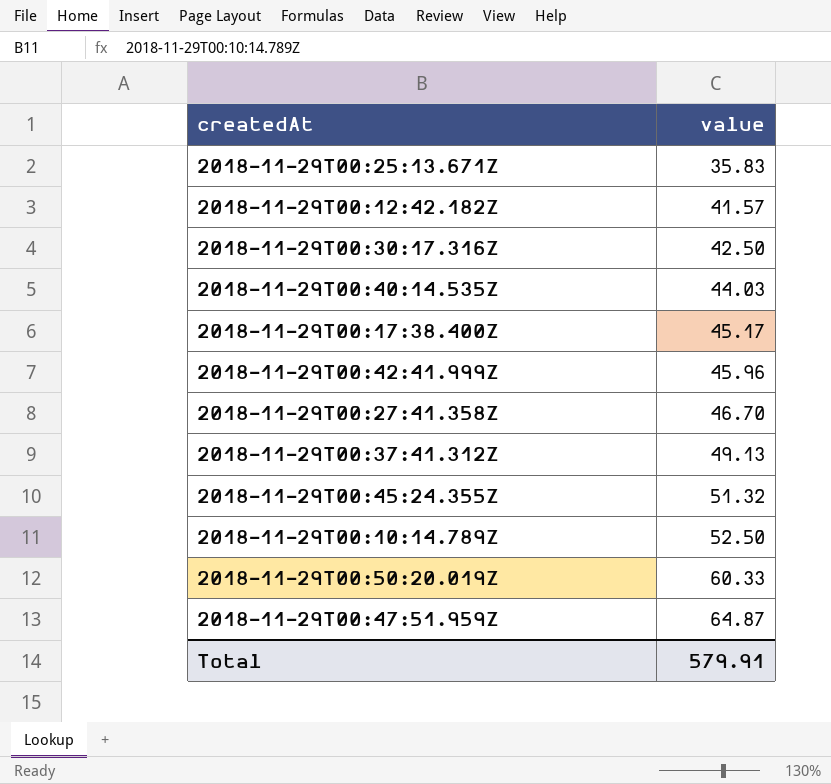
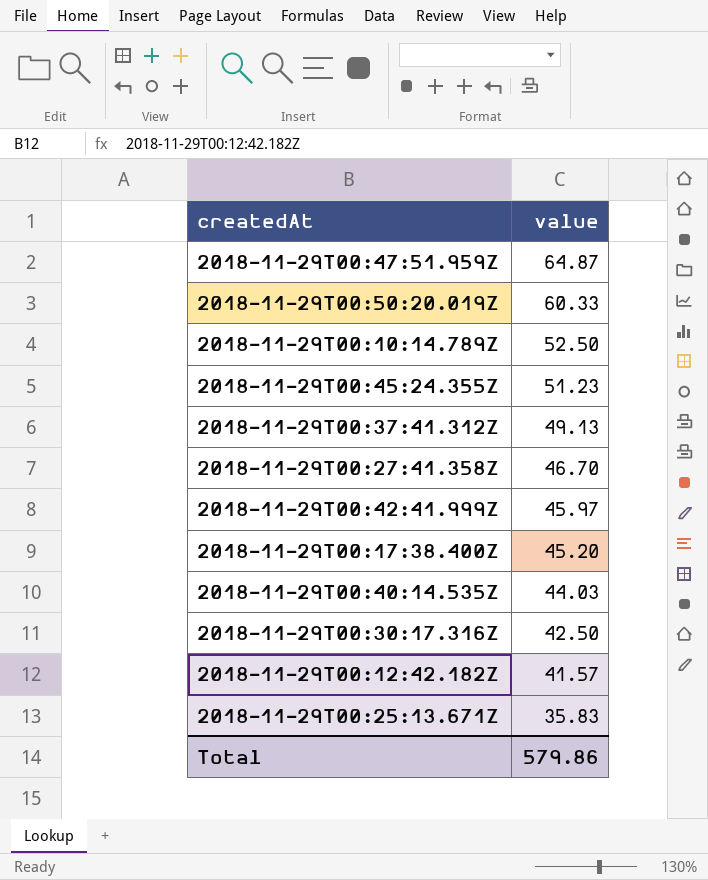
row order: value ascending -> value descending
2018-11-29T00:45:24.355Z | value: 51.32 -> 51.23
2018-11-29T00:42:41.999Z | value: 45.96 -> 45.97
2018-11-29T00:17:38.400Z | value: 45.17 -> 45.20
Total | value: 579.91 -> 579.86

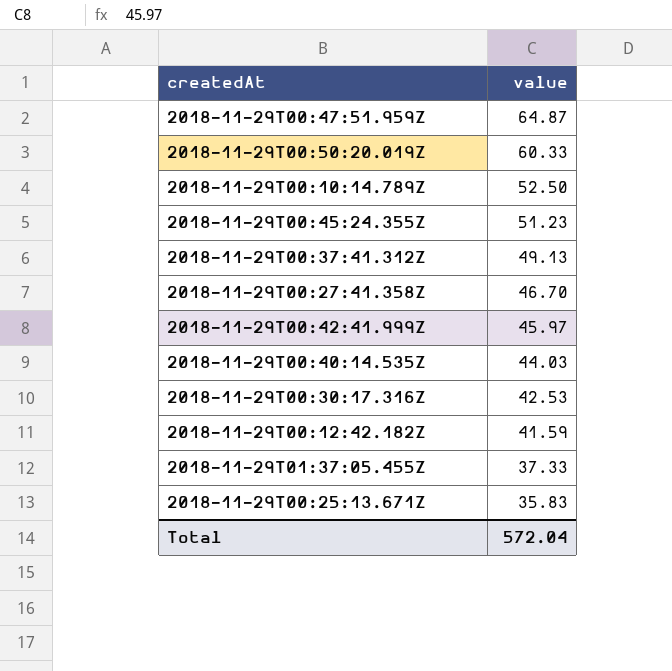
row 2018-11-29T00:17:38.400Z: 45.20 -> none
2018-11-29T00:30:17.316Z | value: 42.50 -> 42.53
2018-11-29T00:12:42.182Z | value: 41.57 -> 41.59
row 2018-11-29T01:37:05.455Z: none -> 37.33
Total | value: 579.86 -> 572.04

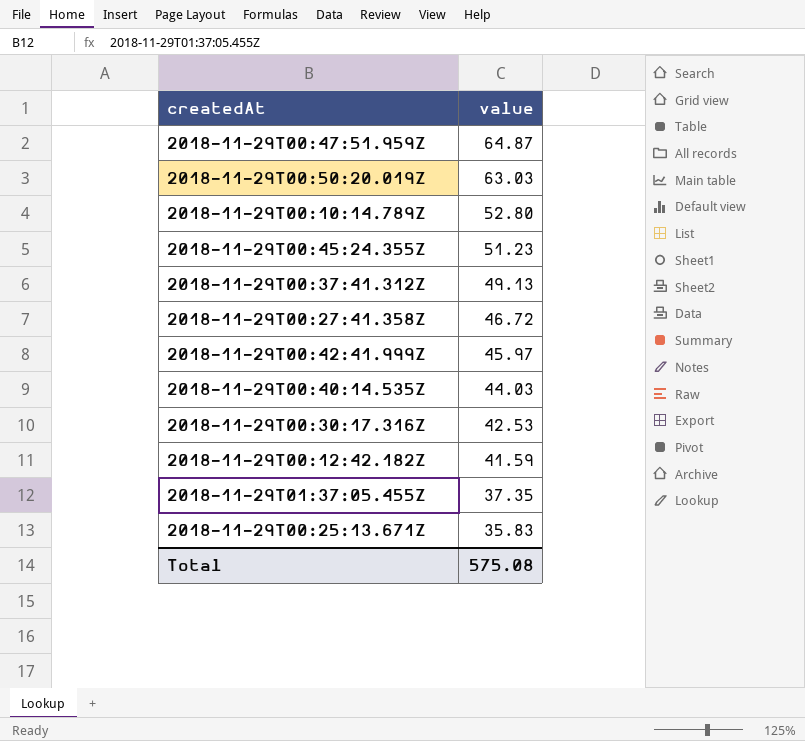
2018-11-29T00:50:20.019Z | value: 60.33 -> 63.03
2018-11-29T00:10:14.789Z | value: 52.50 -> 52.80
2018-11-29T00:27:41.358Z | value: 46.70 -> 46.72
2018-11-29T01:37:05.455Z | value: 37.33 -> 37.35
Total | value: 572.04 -> 575.08

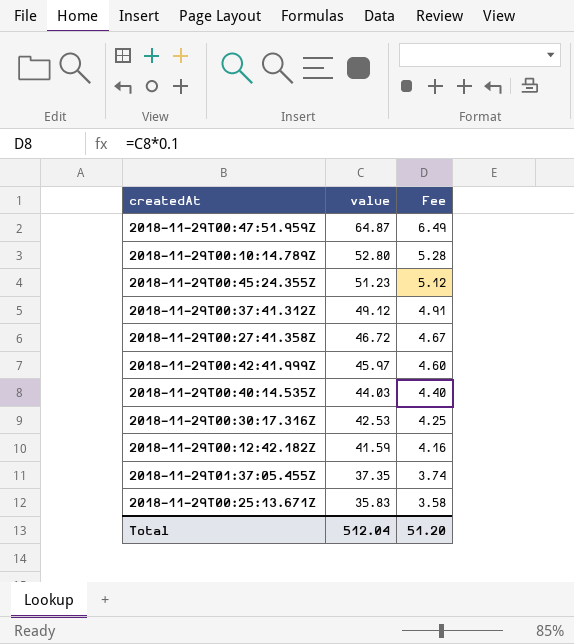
column Fee | formula: none -> [value] * 0.1
row 2018-11-29T00:50:20.019Z: 63.03 -> none
2018-11-29T00:37:41.312Z | value: 49.13 -> 49.12
Total | value: 575.08 -> 512.04

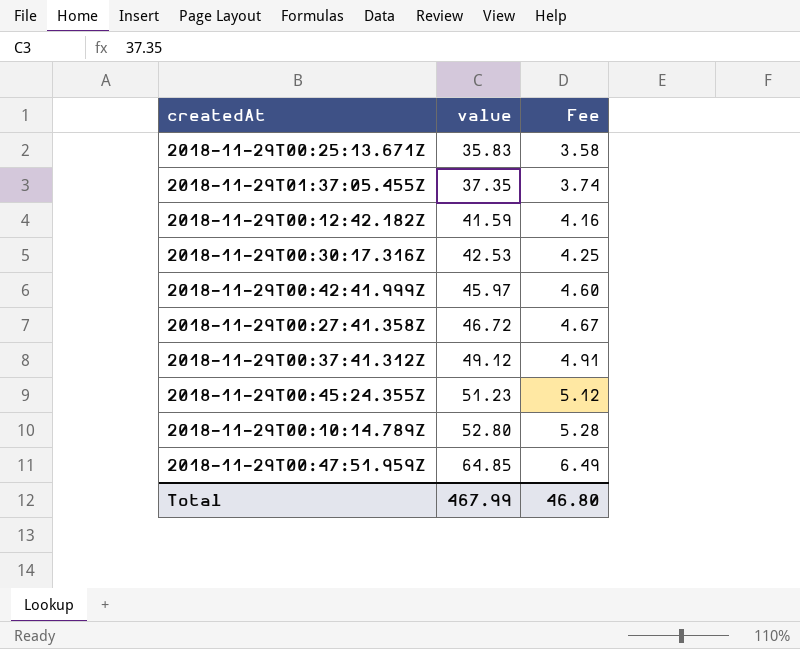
row order: value descending -> value ascending
row 2018-11-29T00:40:14.535Z: 44.03 | 4.40 -> none
2018-11-29T00:47:51.959Z | value: 64.87 -> 64.85
Total | value: 512.04 -> 467.99
Total | Fee: 51.20 -> 46.80

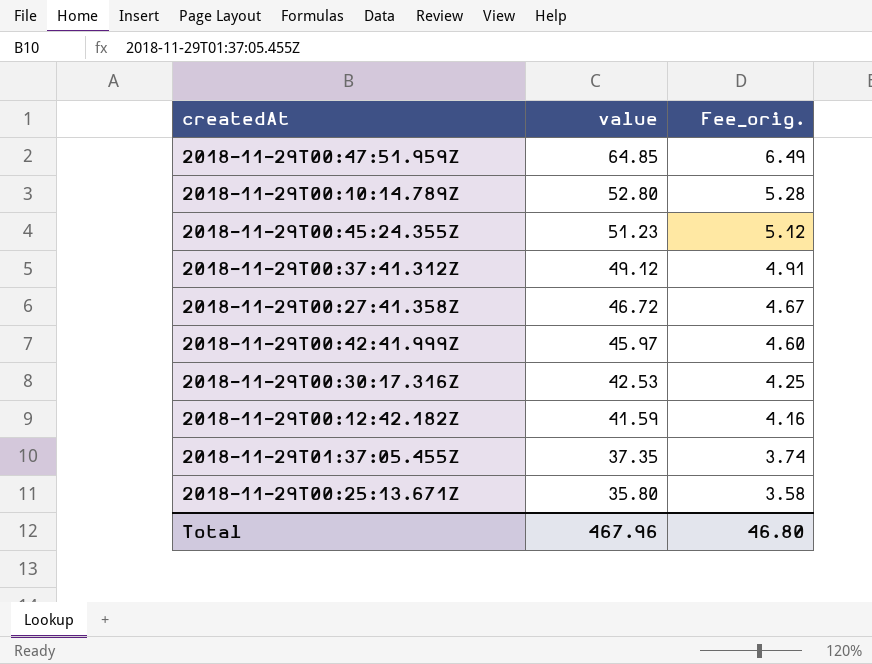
row order: value ascending -> value descending
column name: Fee -> Fee_orig.
2018-11-29T00:25:13.671Z | value: 35.83 -> 35.80
Total | value: 467.99 -> 467.96

